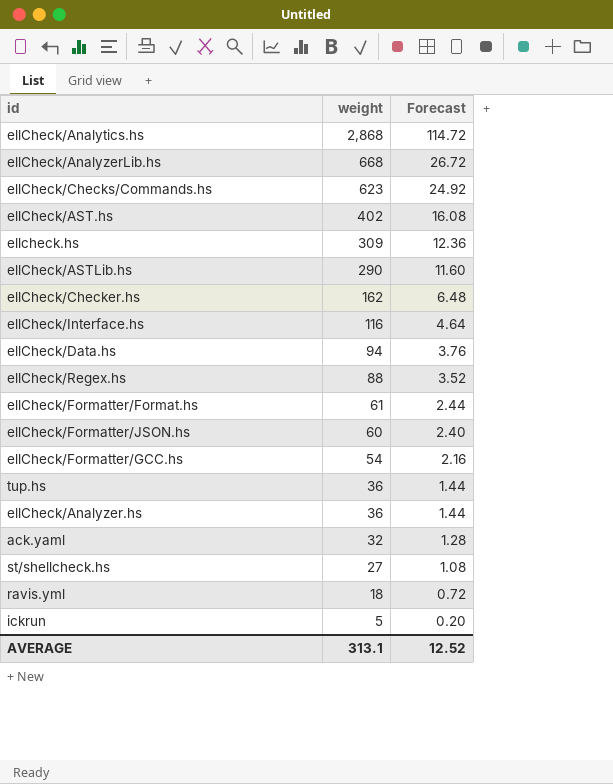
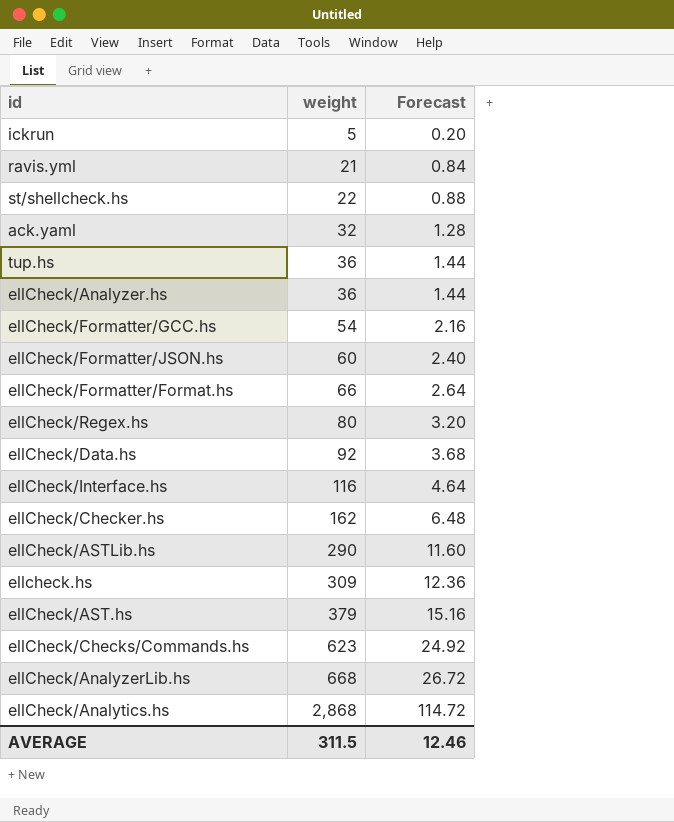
row order: weight descending -> weight ascending
ravis.yml | weight: 18 -> 21
ravis.yml | Forecast: 0.72 -> 0.84
st/shellcheck.hs | weight: 27 -> 22
st/shellcheck.hs | Forecast: 1.08 -> 0.88
ellCheck/Formatter/Format.hs | weight: 61 -> 66
ellCheck/Formatter/Format.hs | Forecast: 2.44 -> 2.64
ellCheck/Regex.hs | weight: 88 -> 80
ellCheck/Regex.hs | Forecast: 3.52 -> 3.20
ellCheck/Data.hs | weight: 94 -> 92
ellCheck/Data.hs | Forecast: 3.76 -> 3.68
ellCheck/AST.hs | weight: 402 -> 379
ellCheck/AST.hs | Forecast: 16.08 -> 15.16
AVERAGE | weight: 313.1 -> 311.5
AVERAGE | Forecast: 12.52 -> 12.46

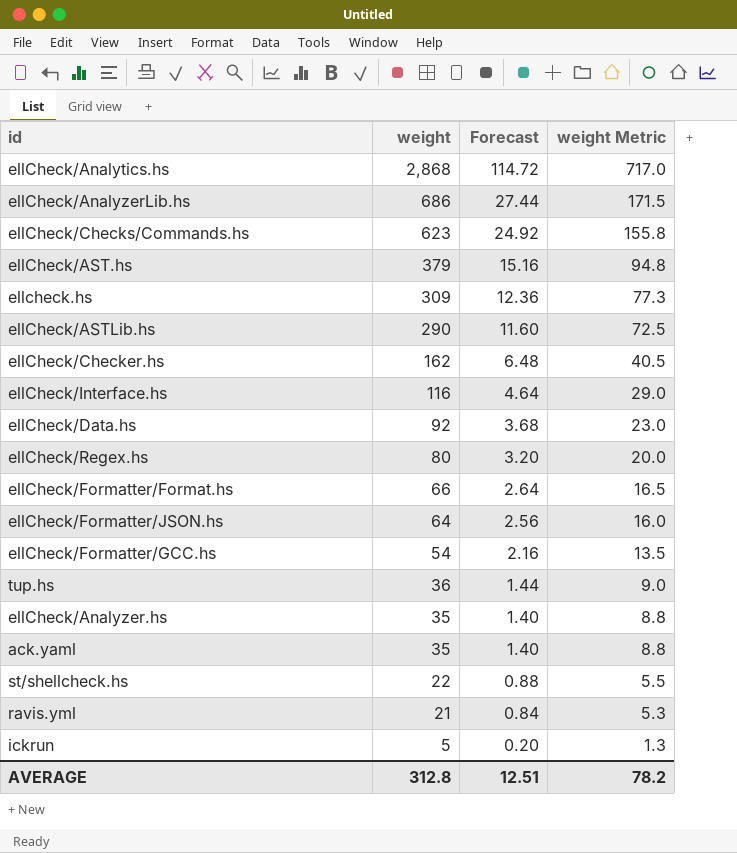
row order: weight ascending -> weight descending
column weight Metric | formula: none -> [weight] * 0.25
ellCheck/AnalyzerLib.hs | weight: 668 -> 686
ellCheck/AnalyzerLib.hs | Forecast: 26.72 -> 27.44
ellCheck/Formatter/JSON.hs | weight: 60 -> 64
ellCheck/Formatter/JSON.hs | Forecast: 2.40 -> 2.56
ellCheck/Analyzer.hs | weight: 36 -> 35
ellCheck/Analyzer.hs | Forecast: 1.44 -> 1.40
ack.yaml | weight: 32 -> 35
ack.yaml | Forecast: 1.28 -> 1.40
AVERAGE | weight: 311.5 -> 312.8
AVERAGE | Forecast: 12.46 -> 12.51

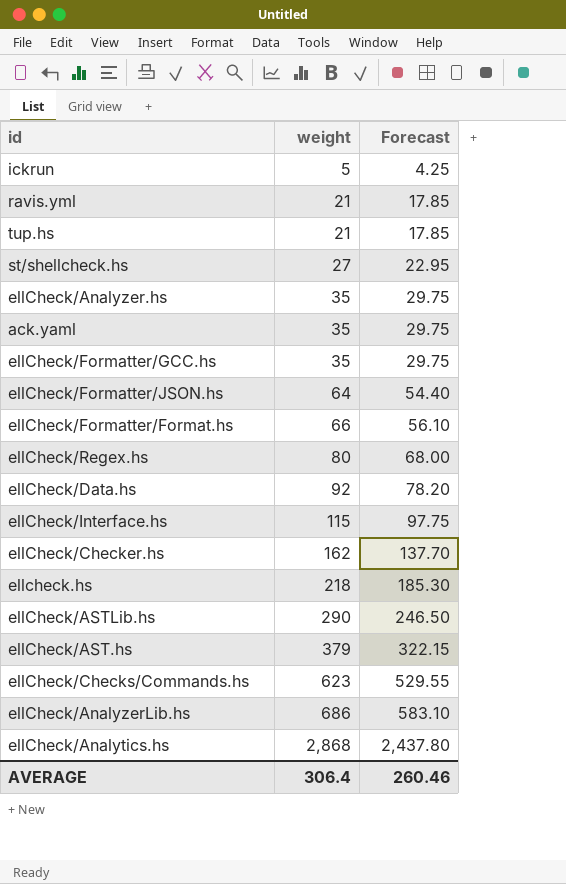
row order: weight descending -> weight ascending
column weight Metric | formula: [weight] * 0.25 -> none
column Forecast | formula: [weight] * 0.04 -> [weight] * 0.85
tup.hs | weight: 36 -> 21
st/shellcheck.hs | weight: 22 -> 27
ellCheck/Formatter/GCC.hs | weight: 54 -> 35
ellCheck/Interface.hs | weight: 116 -> 115
ellcheck.hs | weight: 309 -> 218
AVERAGE | weight: 312.8 -> 306.4
AVERAGE | Forecast: 12.51 -> 260.46

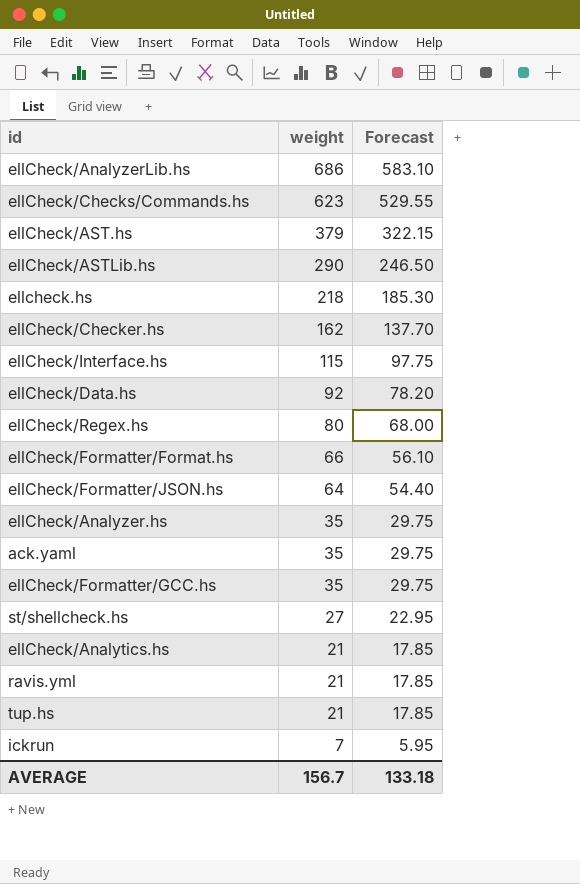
row order: weight ascending -> weight descending
ellCheck/Analytics.hs | weight: 2,868 -> 21
ellCheck/Analytics.hs | Forecast: 2,437.80 -> 17.85
ickrun | weight: 5 -> 7
ickrun | Forecast: 4.25 -> 5.95
AVERAGE | weight: 306.4 -> 156.7
AVERAGE | Forecast: 260.46 -> 133.18

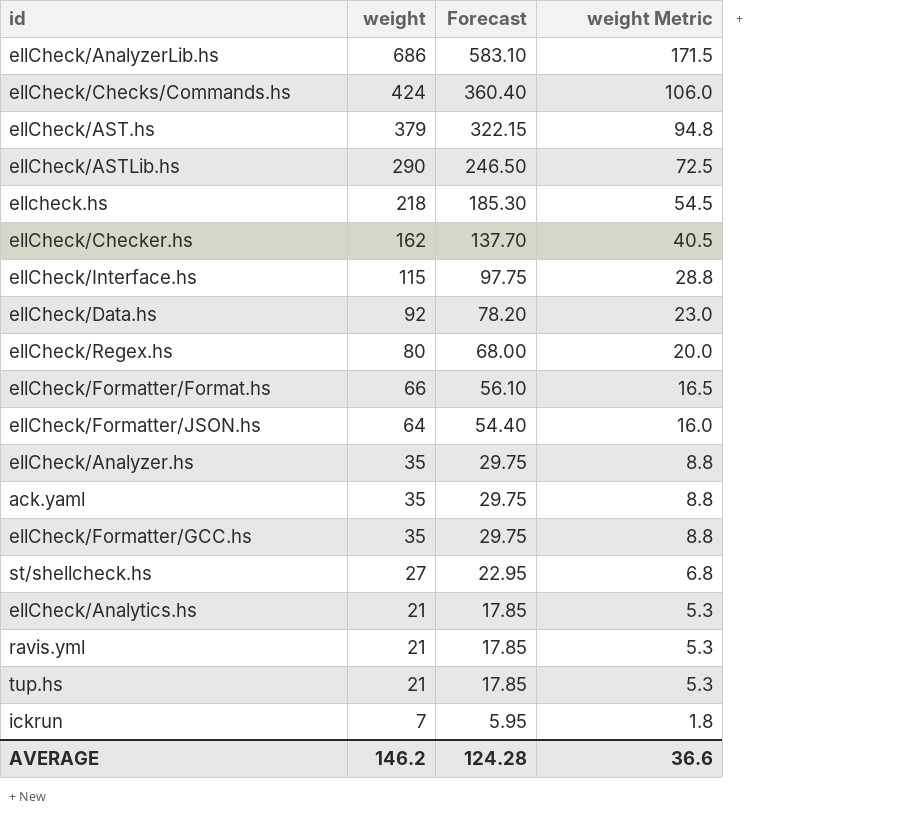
column weight Metric | formula: none -> [weight] * 0.25
ellCheck/Checks/Commands.hs | weight: 623 -> 424
ellCheck/Checks/Commands.hs | Forecast: 529.55 -> 360.40
AVERAGE | weight: 156.7 -> 146.2
AVERAGE | Forecast: 133.18 -> 124.28

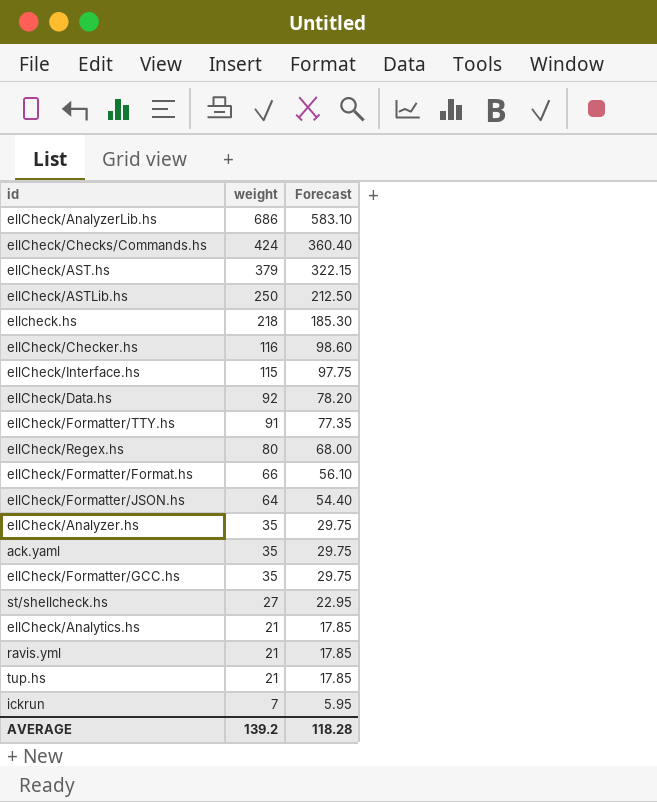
column weight Metric | formula: [weight] * 0.25 -> none
ellCheck/ASTLib.hs | weight: 290 -> 250
ellCheck/ASTLib.hs | Forecast: 246.50 -> 212.50
ellCheck/Checker.hs | weight: 162 -> 116
ellCheck/Checker.hs | Forecast: 137.70 -> 98.60
row ellCheck/Formatter/TTY.hs: none -> 91 | 77.35
AVERAGE | weight: 146.2 -> 139.2
AVERAGE | Forecast: 124.28 -> 118.28

